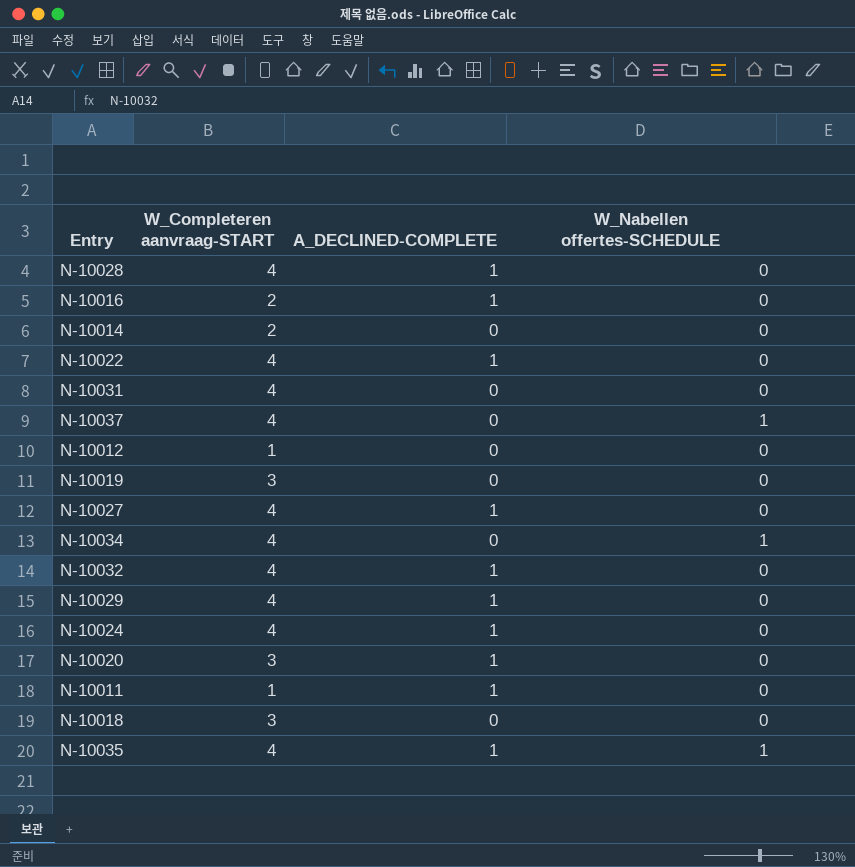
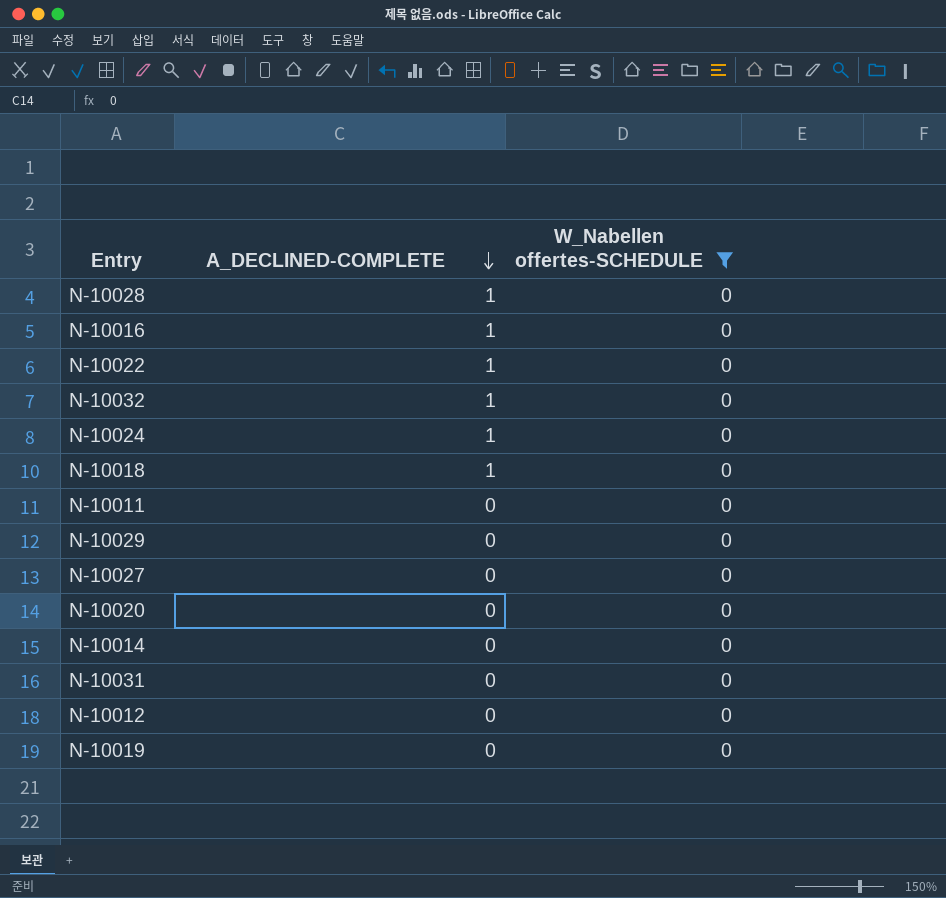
filter: none -> W_Nabellen offertes-SCHEDULE = 0
row order: none -> A_DECLINED-COMPLETE descending
column W_Completeren aanvraag-START | position: 2 -> none
N-10018 | A_DECLINED-COMPLETE: 0 -> 1
N-10011 | A_DECLINED-COMPLETE: 1 -> 0
N-10029 | A_DECLINED-COMPLETE: 1 -> 0
N-10027 | A_DECLINED-COMPLETE: 1 -> 0
N-10020 | A_DECLINED-COMPLETE: 1 -> 0

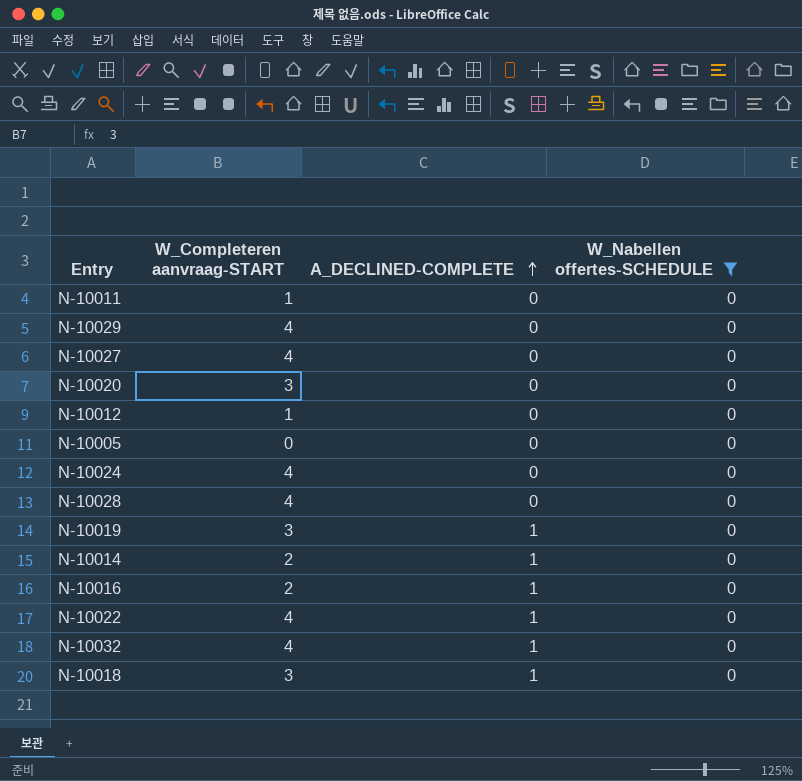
row order: A_DECLINED-COMPLETE descending -> A_DECLINED-COMPLETE ascending
column W_Completeren aanvraag-START | position: none -> 2
row N-10031: 0 | 0 -> none
row N-10005: none -> 0 | 0 | 0
N-10024 | A_DECLINED-COMPLETE: 1 -> 0
N-10028 | A_DECLINED-COMPLETE: 1 -> 0
N-10019 | A_DECLINED-COMPLETE: 0 -> 1
N-10014 | A_DECLINED-COMPLETE: 0 -> 1

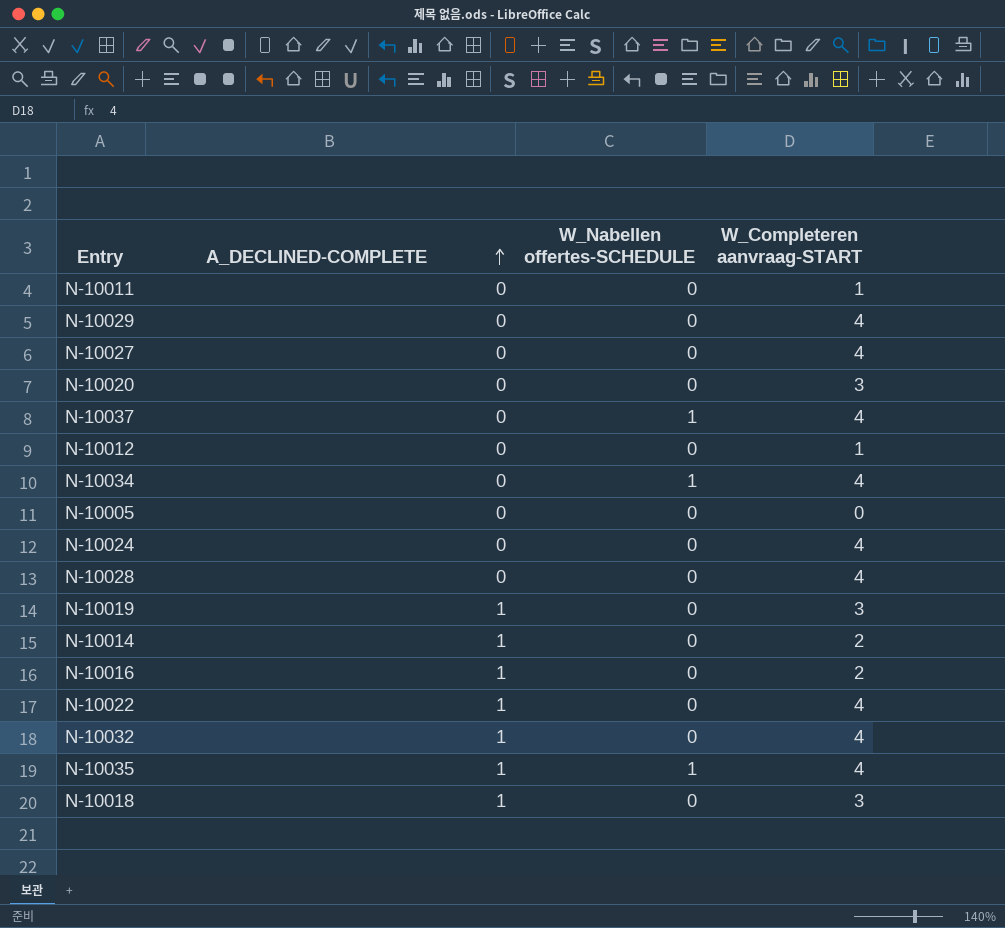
filter: W_Nabellen offertes-SCHEDULE = 0 -> none
column W_Completeren aanvraag-START | position: 2 -> 4

